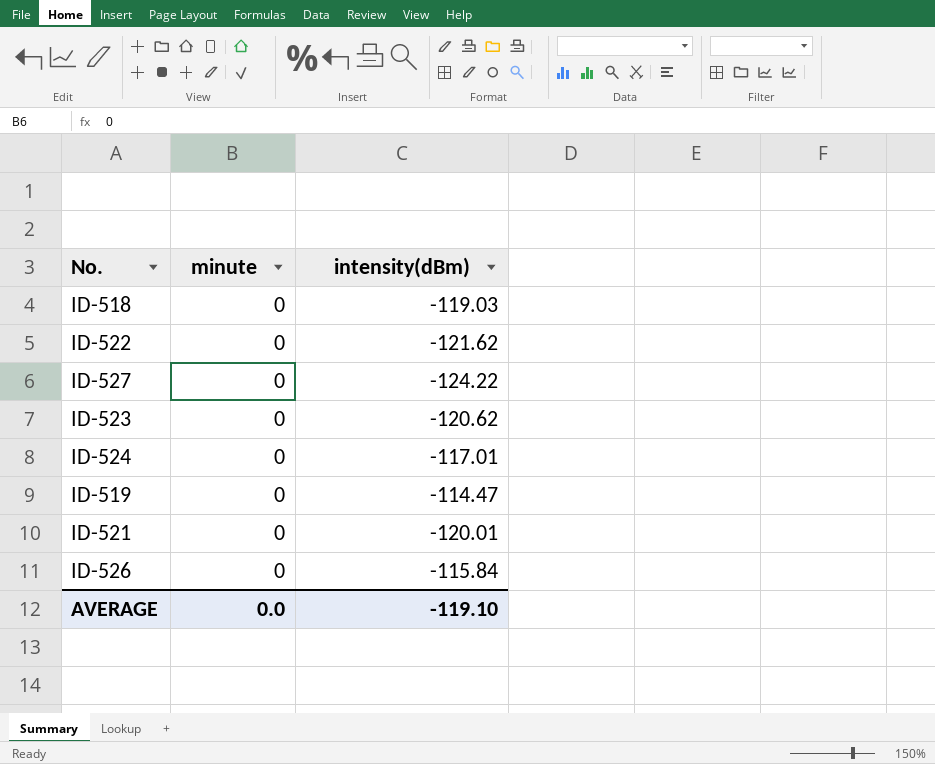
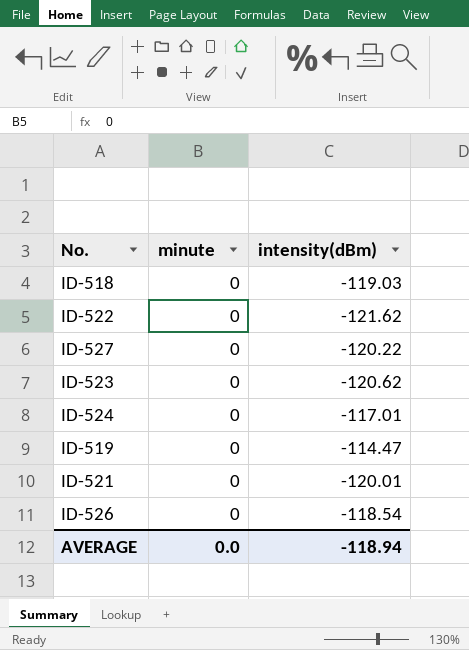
ID-527 | intensity(dBm): -124.22 -> -120.22
ID-526 | intensity(dBm): -115.84 -> -118.54
AVERAGE | intensity(dBm): -119.10 -> -118.94

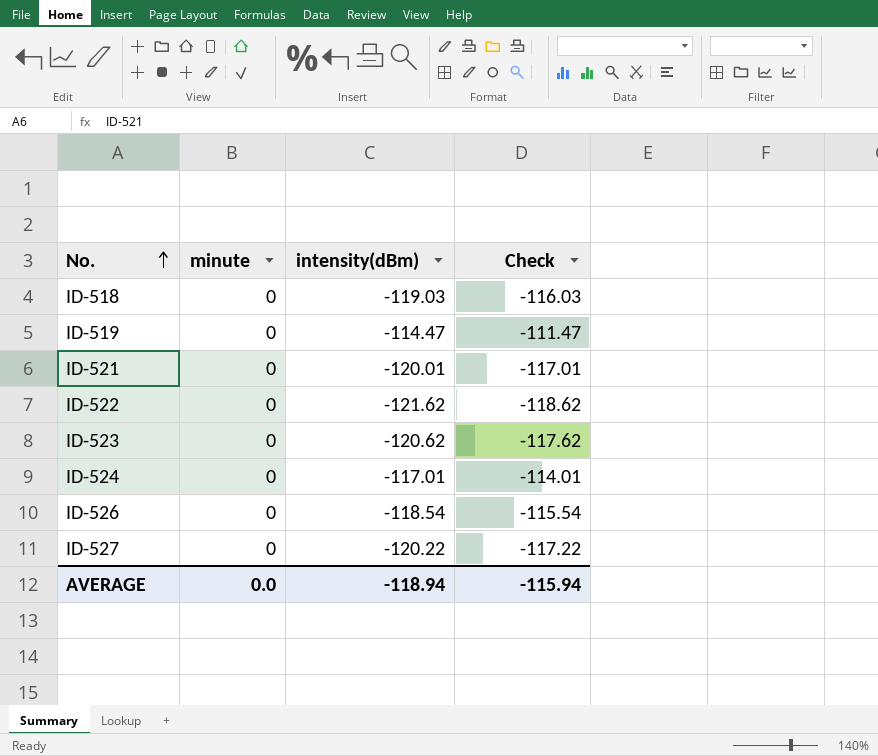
row order: none -> No. ascending
column Check | formula: none -> [intensity(dBm)] + 3

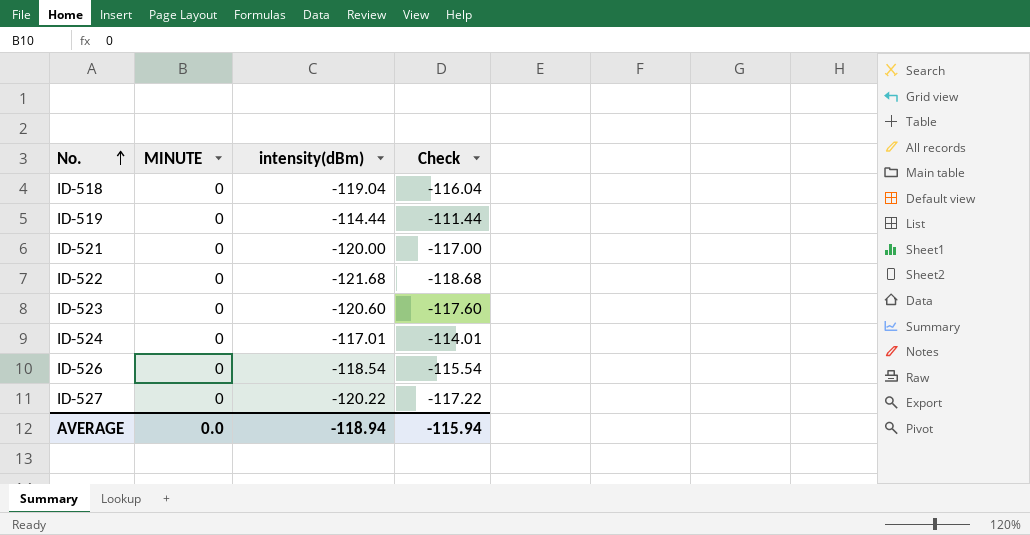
column name: minute -> MINUTE
ID-518 | intensity(dBm): -119.03 -> -119.04
ID-518 | Check: -116.03 -> -116.04
ID-519 | intensity(dBm): -114.47 -> -114.44
ID-519 | Check: -111.47 -> -111.44
ID-521 | intensity(dBm): -120.01 -> -120.00
ID-521 | Check: -117.01 -> -117.00
ID-522 | intensity(dBm): -121.62 -> -121.68
ID-522 | Check: -118.62 -> -118.68
ID-523 | intensity(dBm): -120.62 -> -120.60
ID-523 | Check: -117.62 -> -117.60

